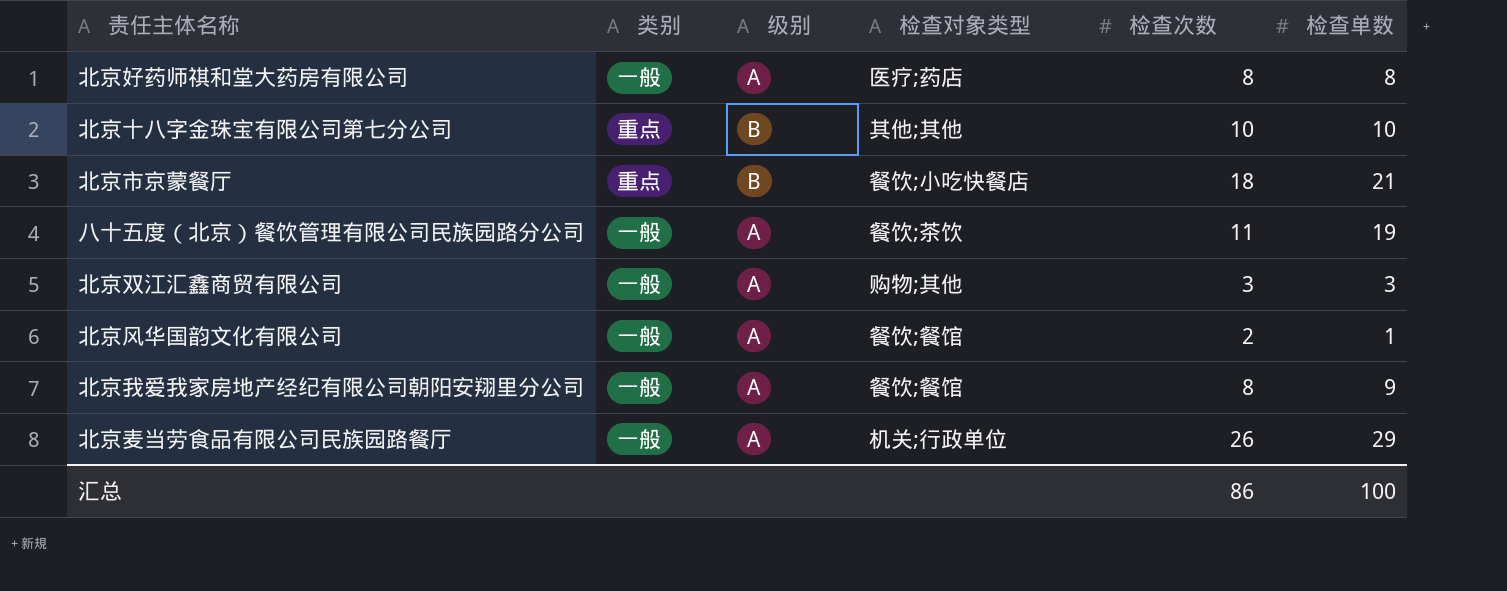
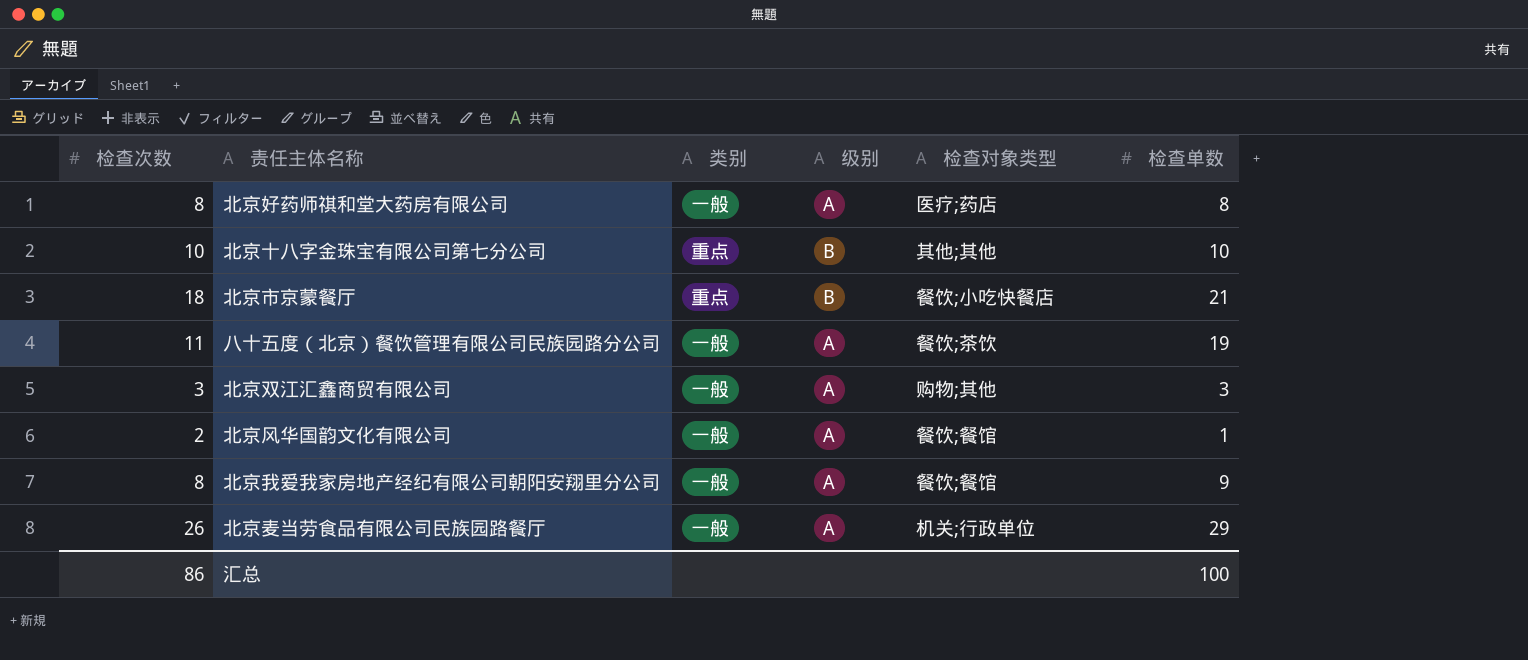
column 检查次数 | position: 5 -> 1

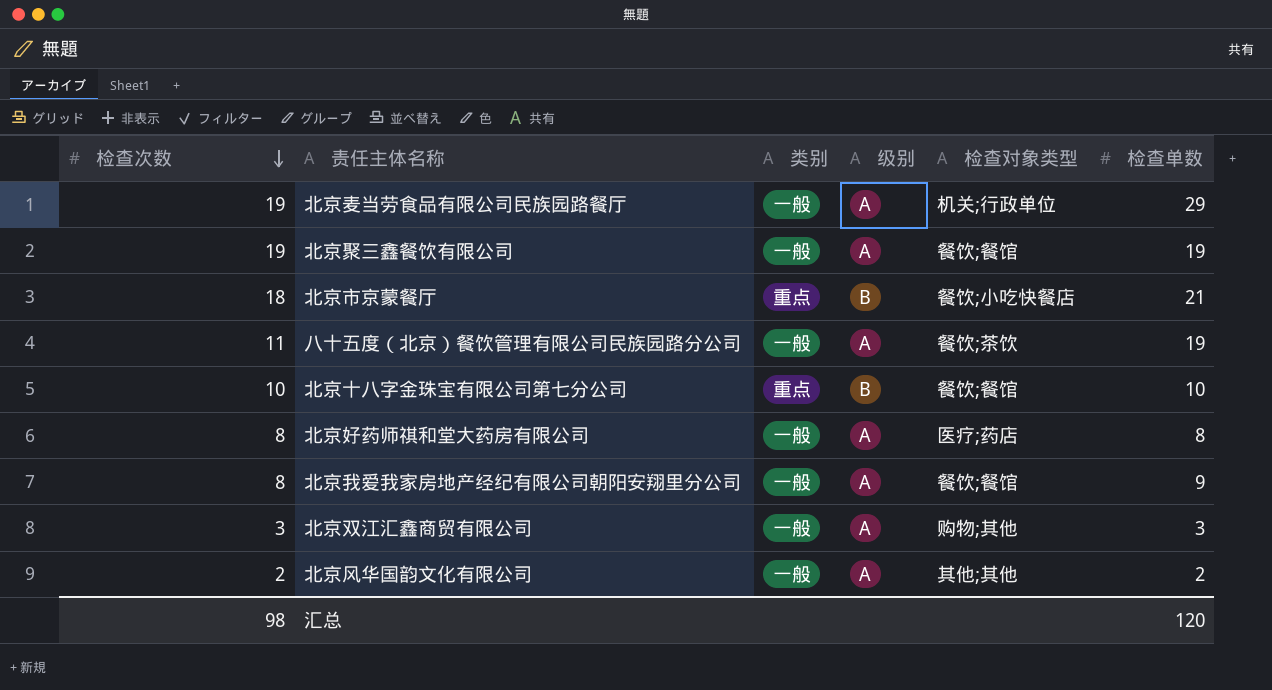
row order: none -> 检查次数 descending
北京麦当劳食品有限公司民族园路餐厅 | 检查次数: 26 -> 19
row 北京聚三鑫餐饮有限公司: none -> 19 | 一般 | A | 餐饮;餐馆 | 19
北京十八字金珠宝有限公司第七分公司 | 检查对象类型: 其他;其他 -> 餐饮;餐馆
北京风华国韵文化有限公司 | 检查对象类型: 餐饮;餐馆 -> 其他;其他
北京风华国韵文化有限公司 | 检查单数: 1 -> 2
汇总 | 检查次数: 86 -> 98
汇总 | 检查单数: 100 -> 120

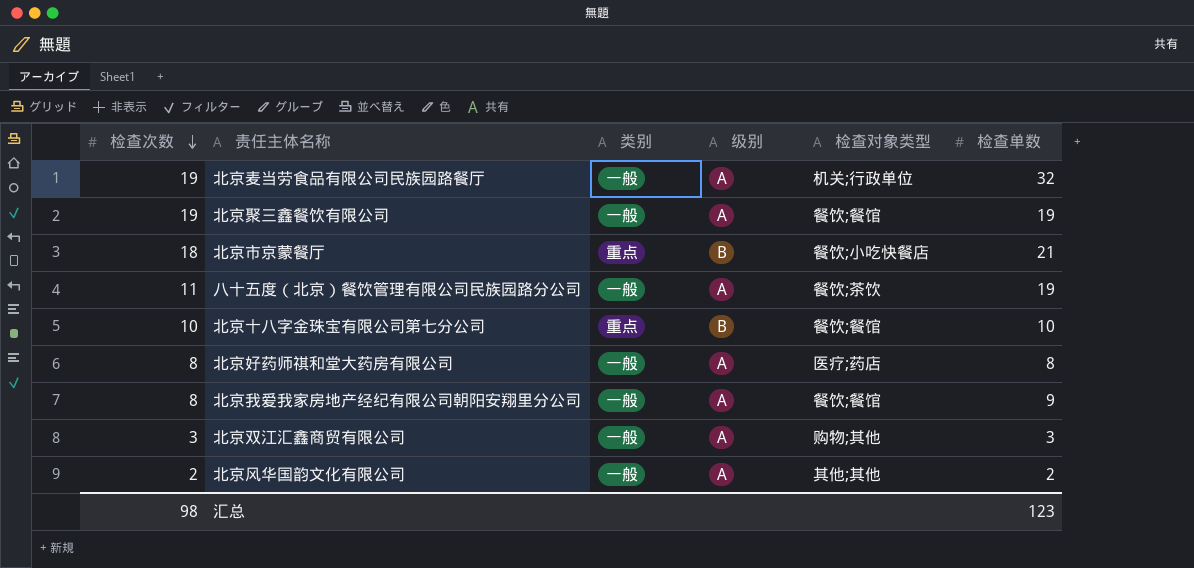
北京麦当劳食品有限公司民族园路餐厅 | 检查单数: 29 -> 32
汇总 | 检查单数: 120 -> 123

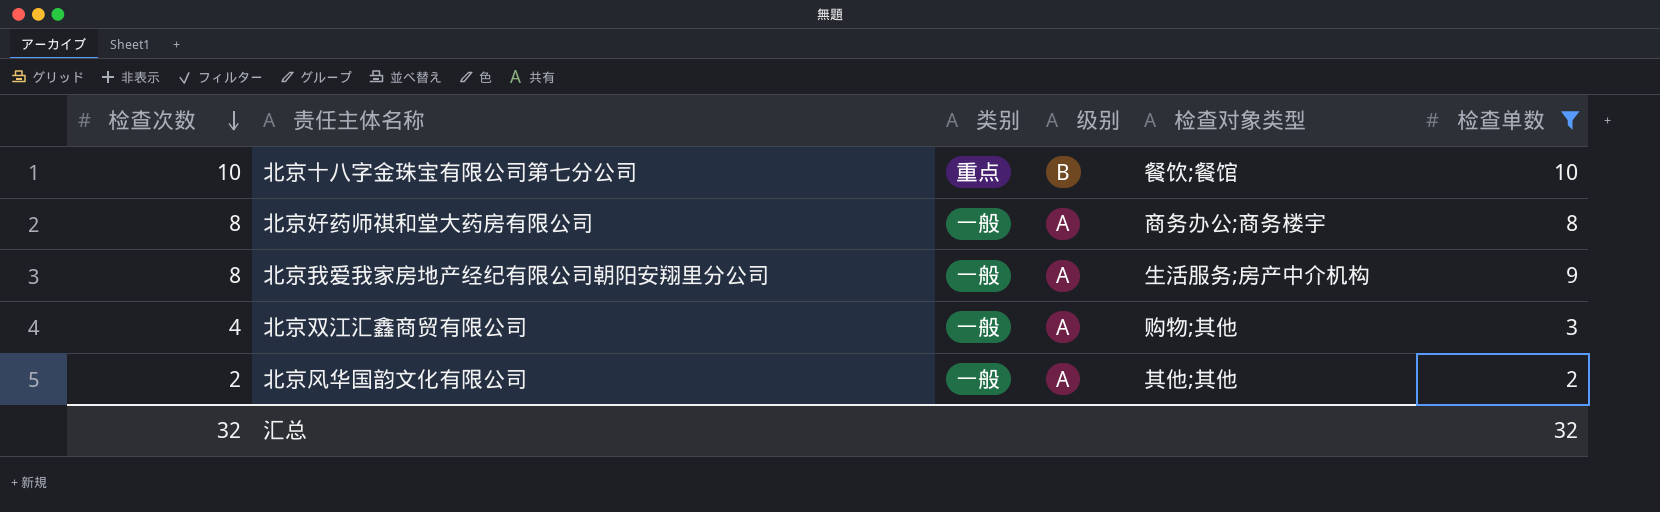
filter: none -> 检查单数 <= 10
北京好药师祺和堂大药房有限公司 | 检查对象类型: 医疗;药店 -> 商务办公;商务楼宇
北京我爱我家房地产经纪有限公司朝阳安翔里分公司 | 检查对象类型: 餐饮;餐馆 -> 生活服务;房产中介机构
北京双江汇鑫商贸有限公司 | 检查次数: 3 -> 4
汇总 | 检查次数: 98 -> 32
汇总 | 检查单数: 123 -> 32

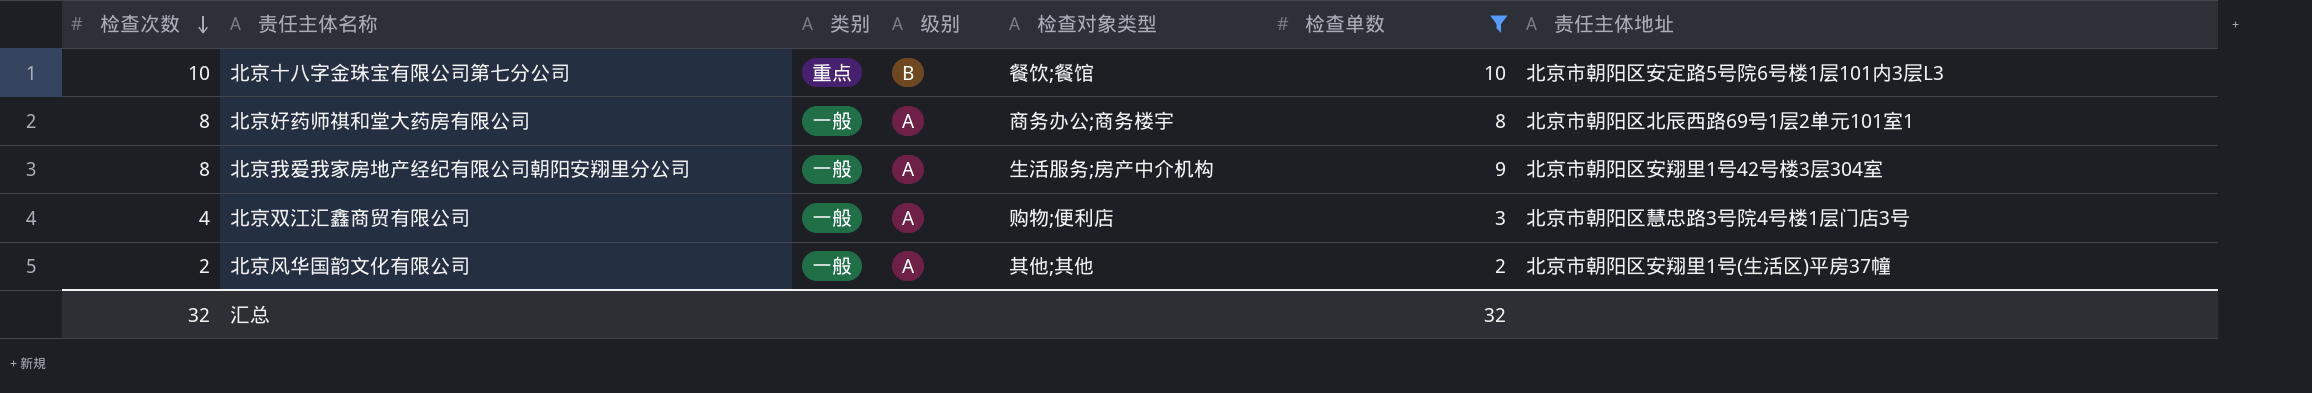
column 责任主体地址 | position: none -> 7
北京双江汇鑫商贸有限公司 | 检查对象类型: 购物;其他 -> 购物;便利店

